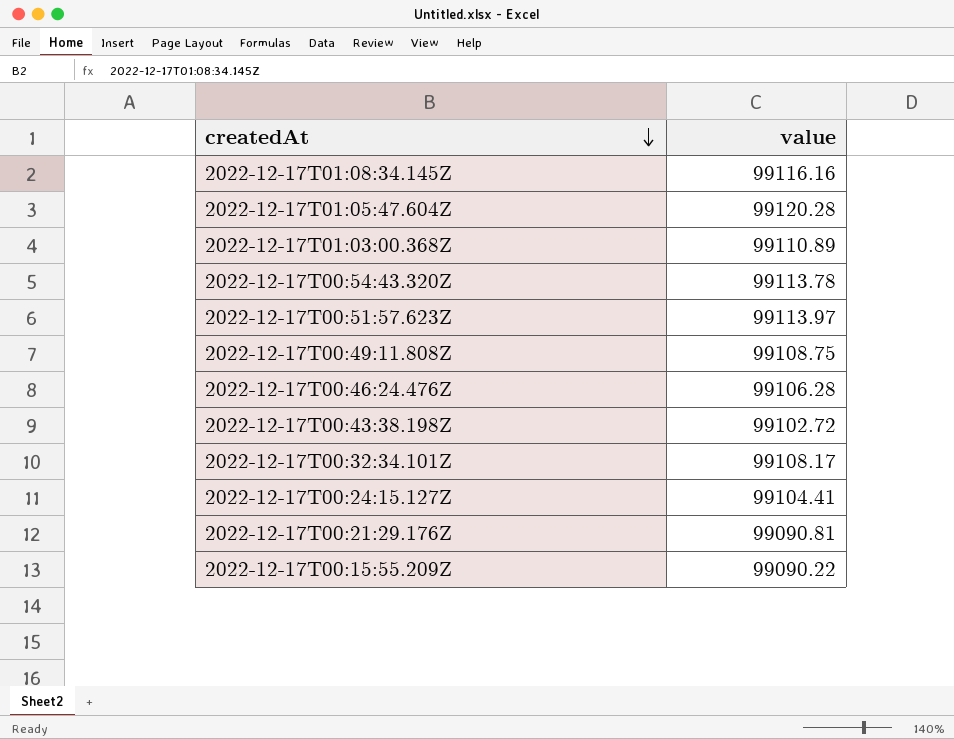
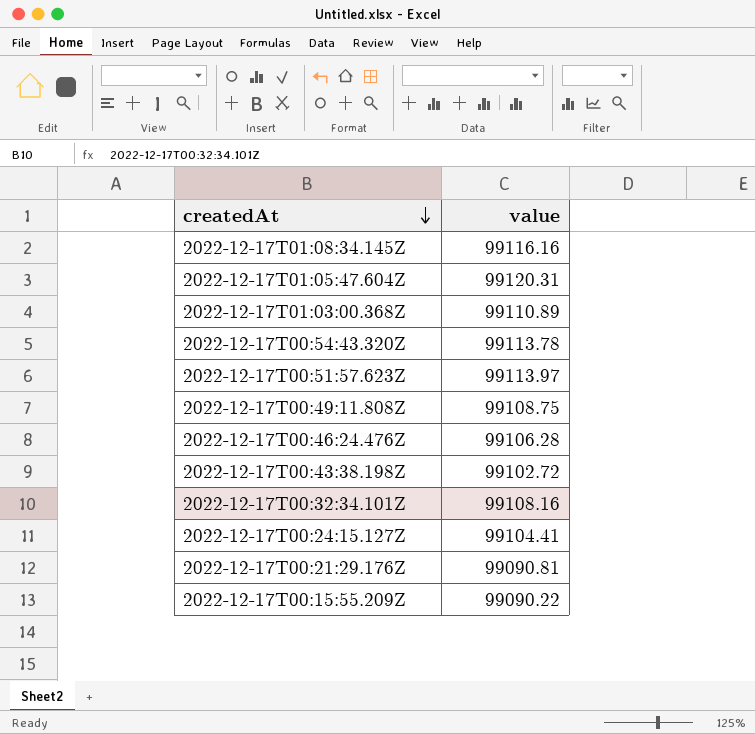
2022-12-17T01:05:47.604Z | value: 99120.28 -> 99120.31
2022-12-17T00:32:34.101Z | value: 99108.17 -> 99108.16

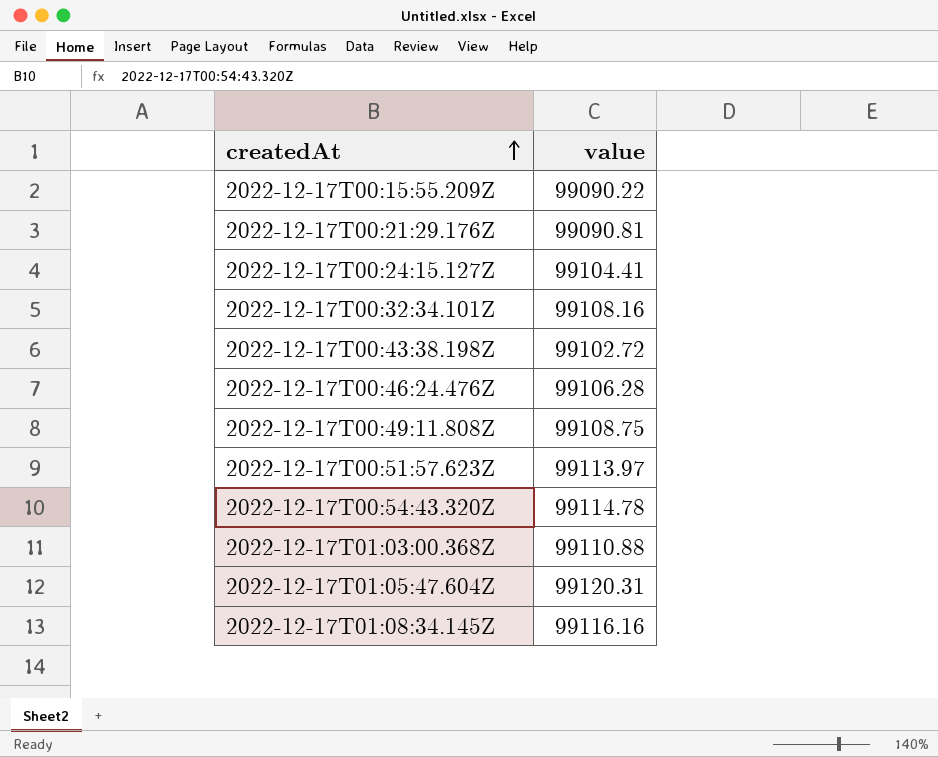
row order: createdAt descending -> createdAt ascending
2022-12-17T00:54:43.320Z | value: 99113.78 -> 99114.78
2022-12-17T01:03:00.368Z | value: 99110.89 -> 99110.88

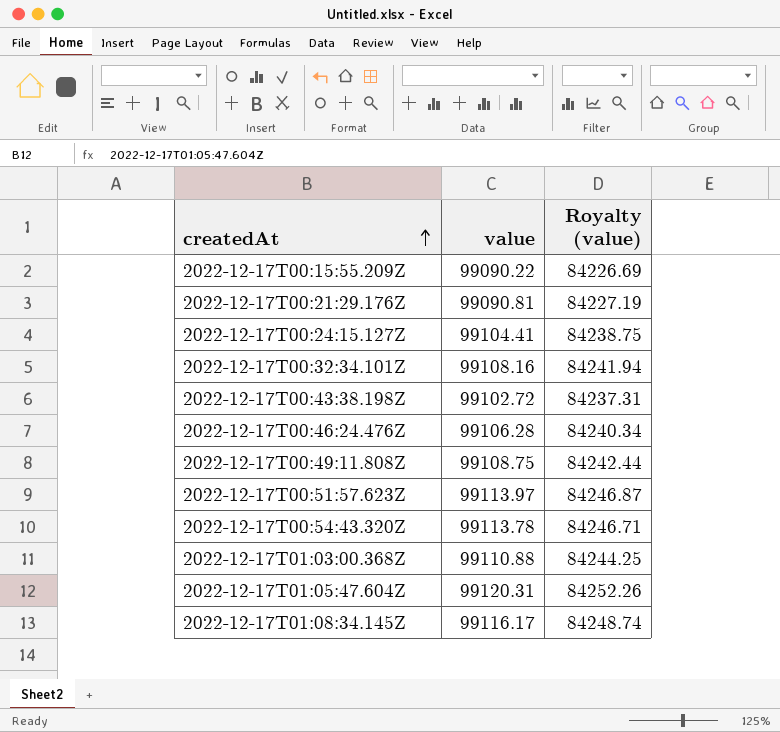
column Royalty (value) | formula: none -> [value] * 0.85
2022-12-17T00:54:43.320Z | value: 99114.78 -> 99113.78
2022-12-17T01:08:34.145Z | value: 99116.16 -> 99116.17

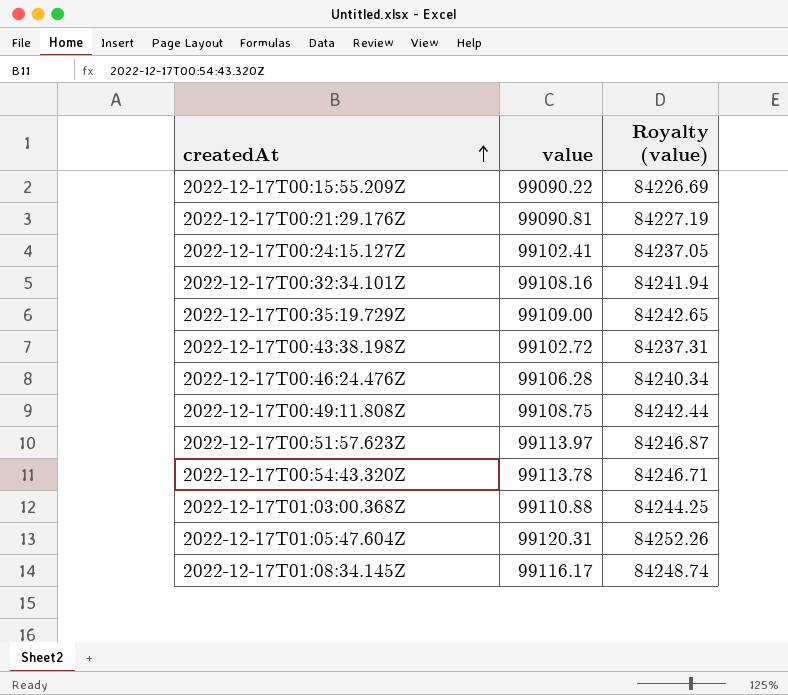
2022-12-17T00:24:15.127Z | value: 99104.41 -> 99102.41
2022-12-17T00:24:15.127Z | Royalty (value): 84238.75 -> 84237.05
row 2022-12-17T00:35:19.729Z: none -> 99109.00 | 84242.65

